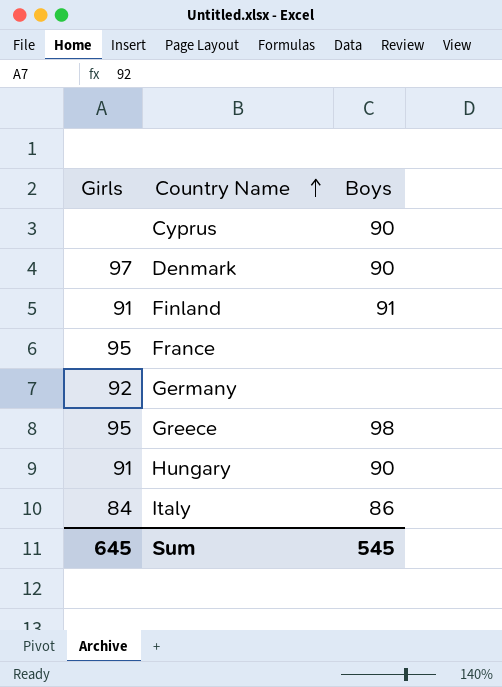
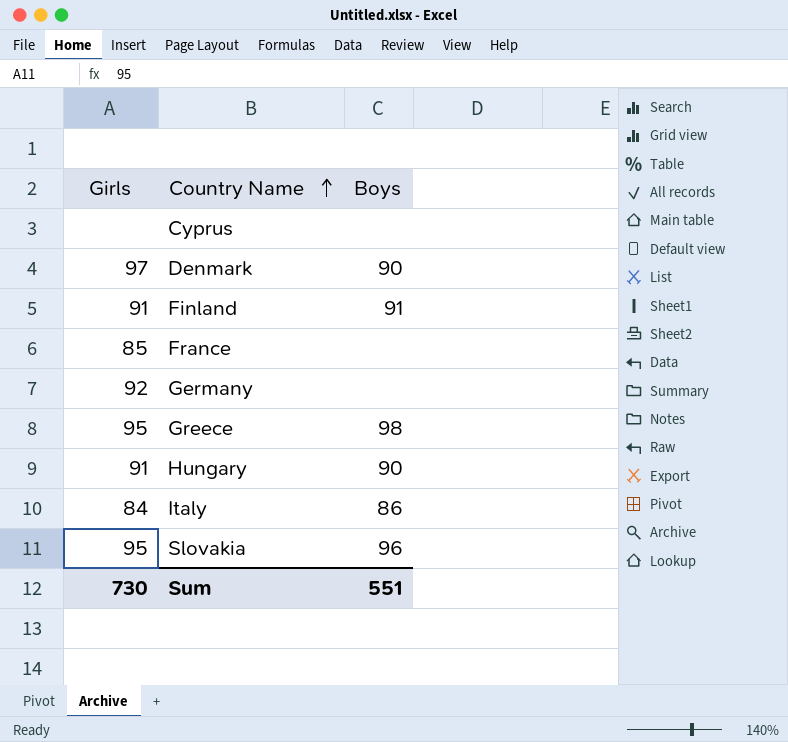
Cyprus | Boys: 90 -> none
France | Girls: 95 -> 85
row Slovakia: none -> 95 | 96
Sum | Girls: 645 -> 730
Sum | Boys: 545 -> 551

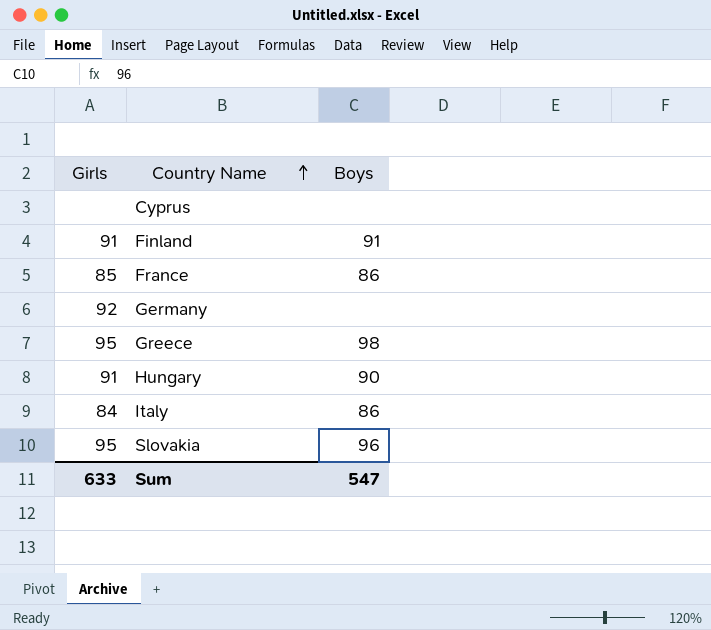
row Denmark: 97 | 90 -> none
France | Boys: none -> 86
Sum | Girls: 730 -> 633
Sum | Boys: 551 -> 547

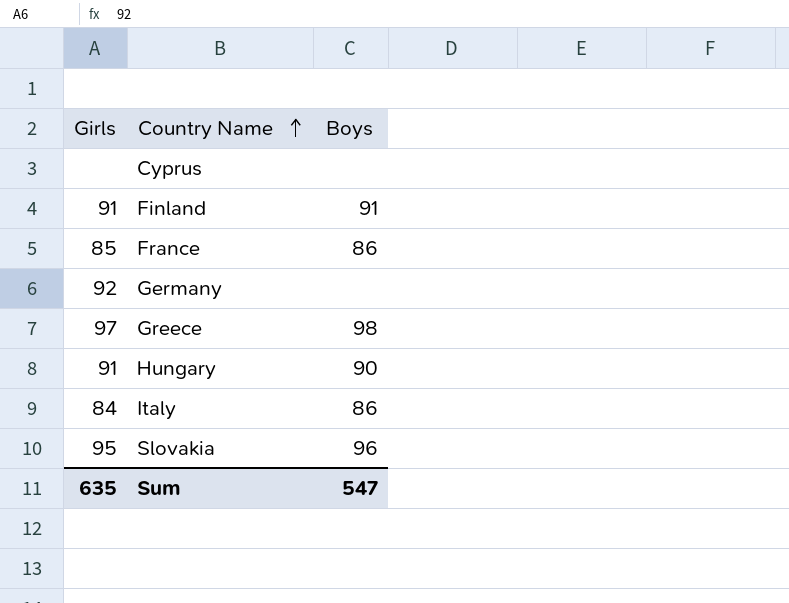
Greece | Girls: 95 -> 97
Sum | Girls: 633 -> 635

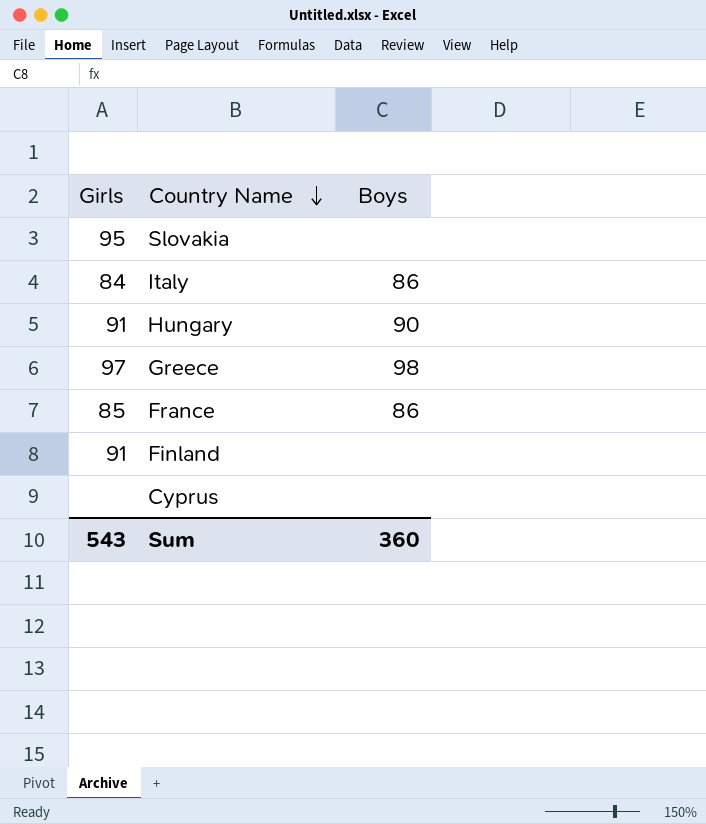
row order: Country Name ascending -> Country Name descending
row Germany: 92 | none -> none
Slovakia | Boys: 96 -> none
Finland | Boys: 91 -> none
Sum | Girls: 635 -> 543
Sum | Boys: 547 -> 360

